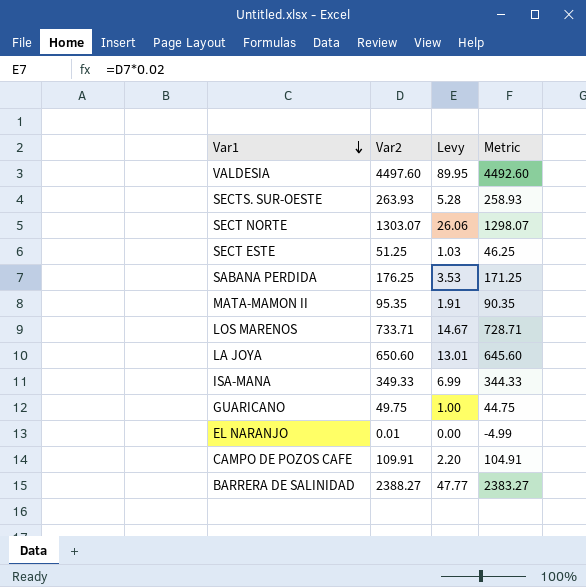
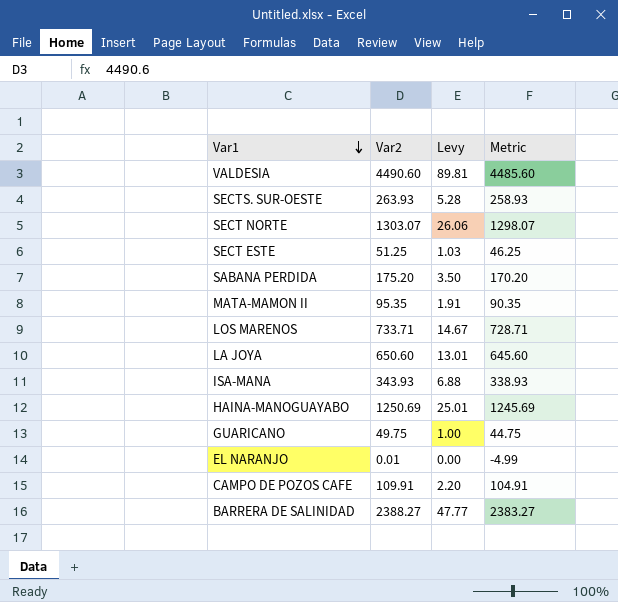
VALDESIA | Var2: 4497.60 -> 4490.60
VALDESIA | Levy: 89.95 -> 89.81
VALDESIA | Metric: 4492.60 -> 4485.60
SABANA PERDIDA | Var2: 176.25 -> 175.20
SABANA PERDIDA | Levy: 3.53 -> 3.50
SABANA PERDIDA | Metric: 171.25 -> 170.20
ISA-MANA | Var2: 349.33 -> 343.93
ISA-MANA | Levy: 6.99 -> 6.88
ISA-MANA | Metric: 344.33 -> 338.93
row HAINA-MANOGUAYABO: none -> 1250.69 | 25.01 | 1245.69

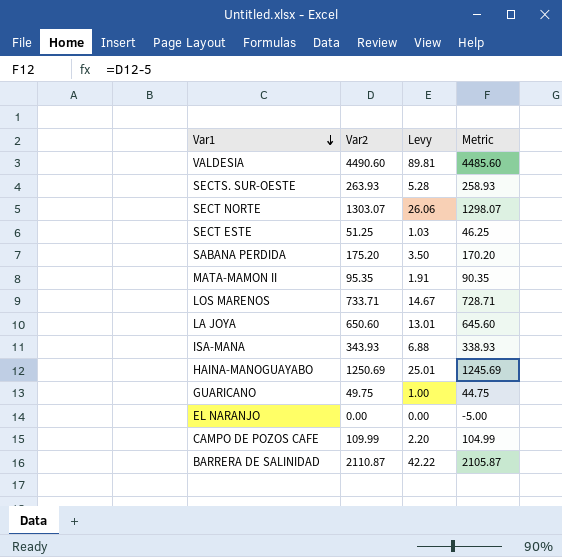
EL NARANJO | Var2: 0.01 -> 0.00
EL NARANJO | Metric: -4.99 -> -5.00
CAMPO DE POZOS CAFE | Var2: 109.91 -> 109.99
CAMPO DE POZOS CAFE | Metric: 104.91 -> 104.99
BARRERA DE SALINIDAD | Var2: 2388.27 -> 2110.87
BARRERA DE SALINIDAD | Levy: 47.77 -> 42.22
BARRERA DE SALINIDAD | Metric: 2383.27 -> 2105.87

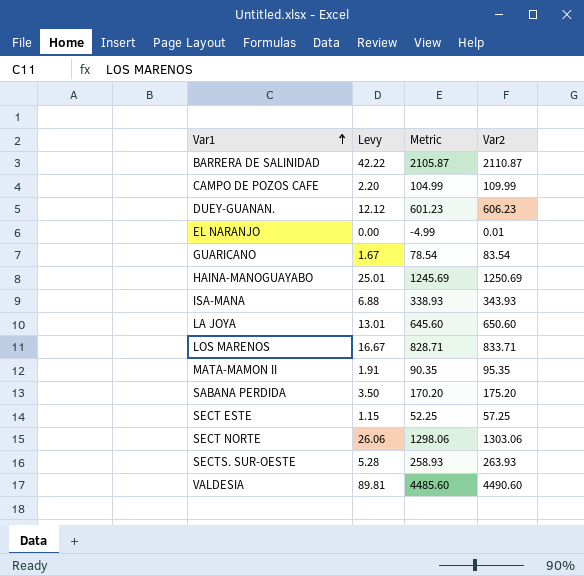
row order: Var1 descending -> Var1 ascending
column Var2 | position: 2 -> 4
row DUEY-GUANAN.: none -> 12.12 | 601.23 | 606.23
EL NARANJO | Metric: -5.00 -> -4.99
EL NARANJO | Var2: 0.00 -> 0.01
GUARICANO | Levy: 1.00 -> 1.67
GUARICANO | Metric: 44.75 -> 78.54
GUARICANO | Var2: 49.75 -> 83.54
LOS MARENOS | Levy: 14.67 -> 16.67
LOS MARENOS | Metric: 728.71 -> 828.71
LOS MARENOS | Var2: 733.71 -> 833.71
SECT ESTE | Levy: 1.03 -> 1.15
SECT ESTE | Metric: 46.25 -> 52.25
SECT ESTE | Var2: 51.25 -> 57.25
SECT NORTE | Metric: 1298.07 -> 1298.06
SECT NORTE | Var2: 1303.07 -> 1303.06

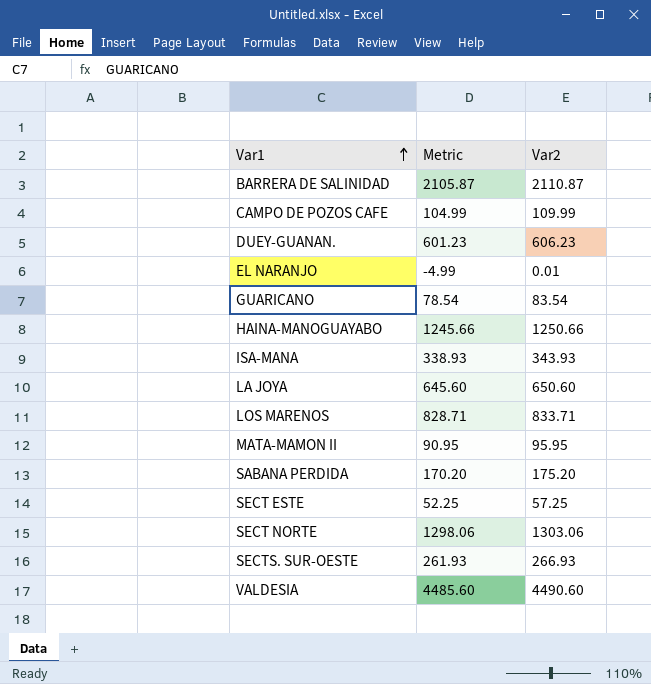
column Levy | formula: [Var2] * 0.02 -> none
HAINA-MANOGUAYABO | Metric: 1245.69 -> 1245.66
HAINA-MANOGUAYABO | Var2: 1250.69 -> 1250.66
MATA-MAMON II | Metric: 90.35 -> 90.95
MATA-MAMON II | Var2: 95.35 -> 95.95
SECTS. SUR-OESTE | Metric: 258.93 -> 261.93
SECTS. SUR-OESTE | Var2: 263.93 -> 266.93

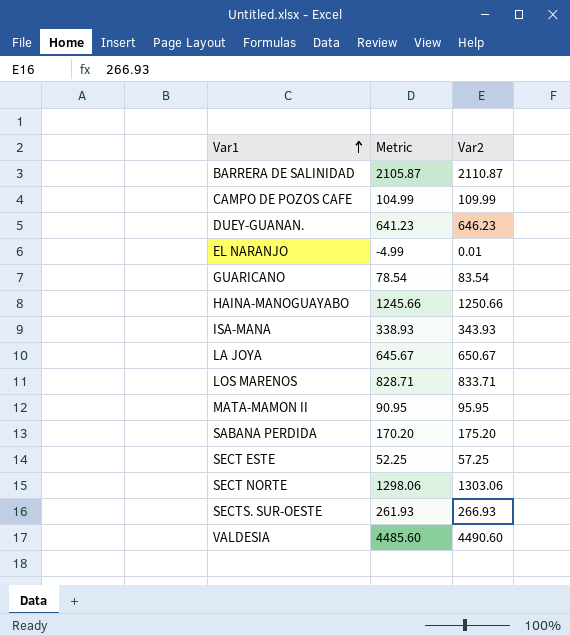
DUEY-GUANAN. | Metric: 601.23 -> 641.23
DUEY-GUANAN. | Var2: 606.23 -> 646.23
LA JOYA | Metric: 645.60 -> 645.67
LA JOYA | Var2: 650.60 -> 650.67

